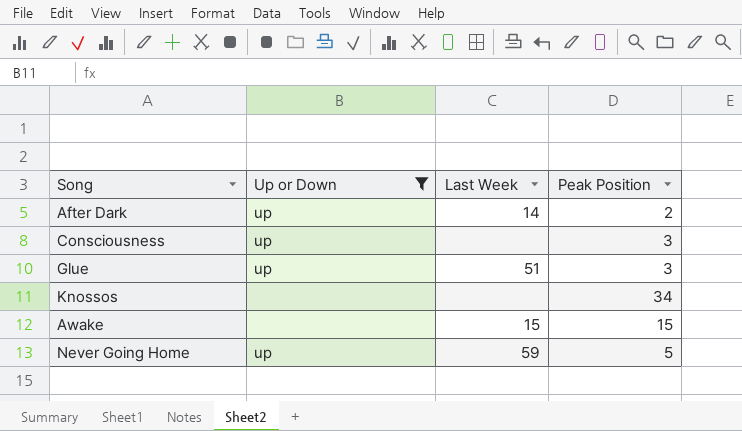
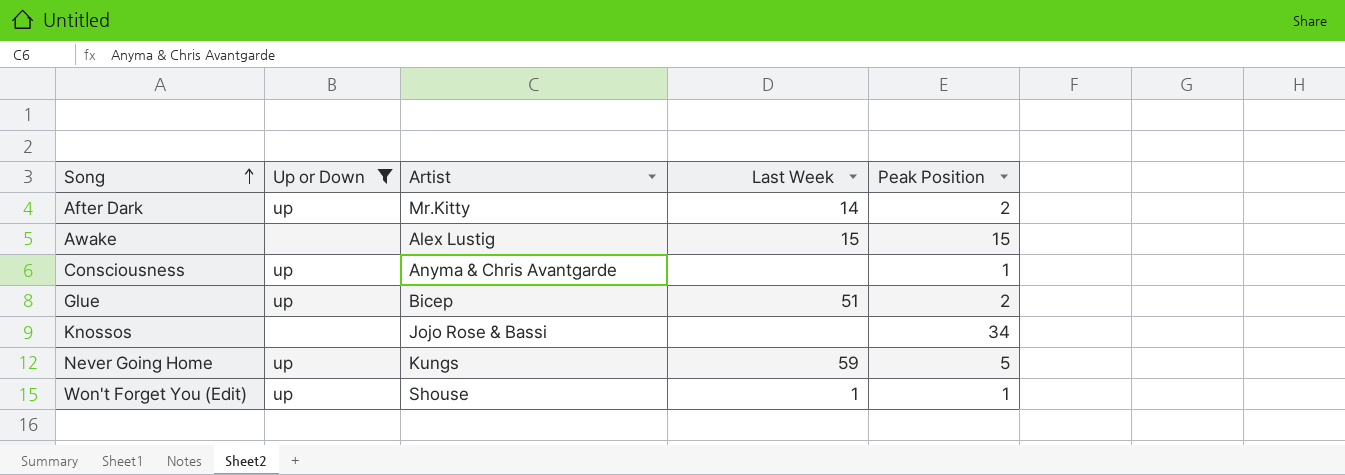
row order: none -> Song ascending
column Artist | position: none -> 3
Consciousness | Peak Position: 3 -> 1
Glue | Peak Position: 3 -> 2
row Won't Forget You (Edit): none -> up | Shouse | 1 | 1

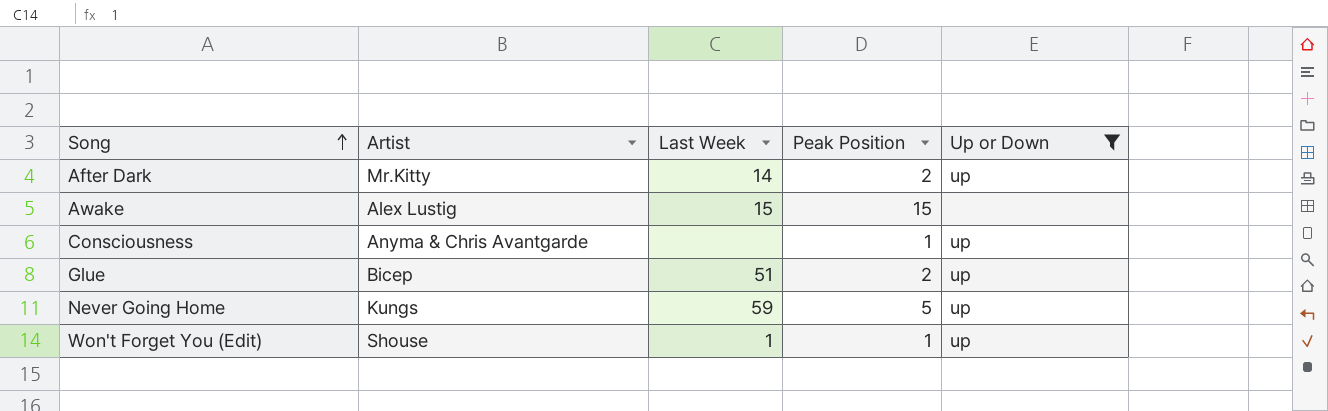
column Up or Down | position: 2 -> 5
row Knossos: none | Jojo Rose & Bassi | none | 34 -> none

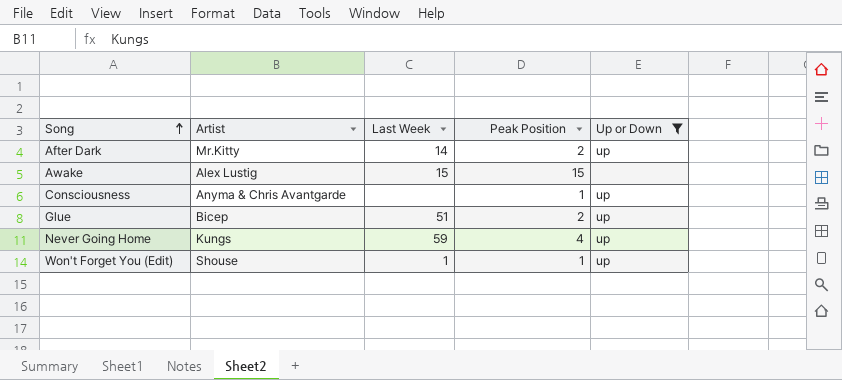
Never Going Home | Peak Position: 5 -> 4

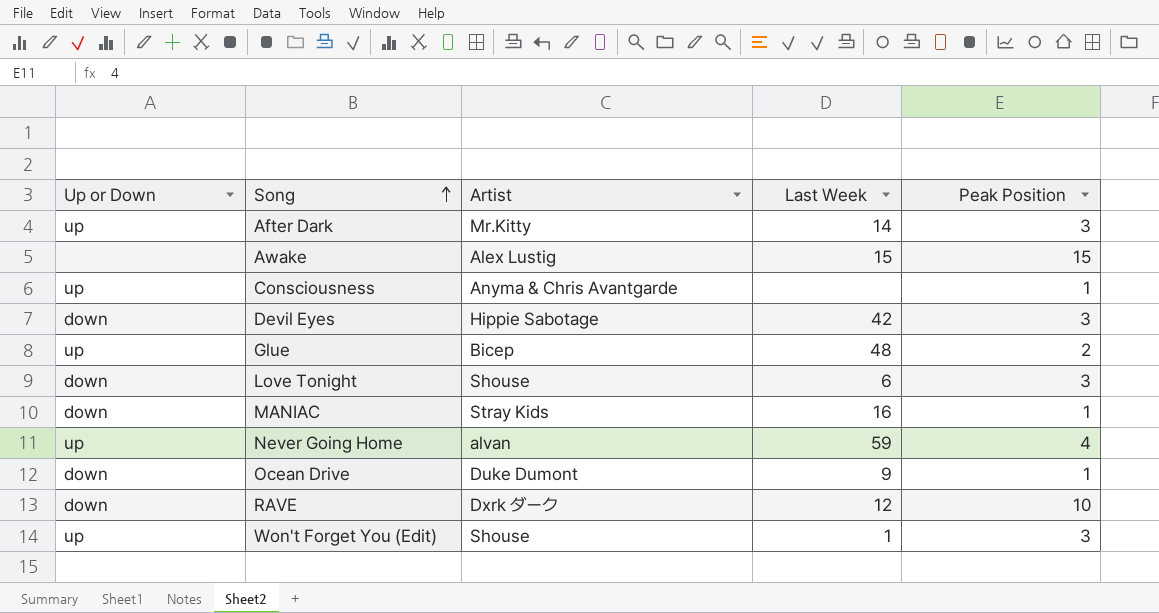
filter: Up or Down != down -> none
column Up or Down | position: 5 -> 1
After Dark | Peak Position: 2 -> 3
Glue | Last Week: 51 -> 48
Never Going Home | Artist: Kungs -> alvan
Won't Forget You (Edit) | Peak Position: 1 -> 3

